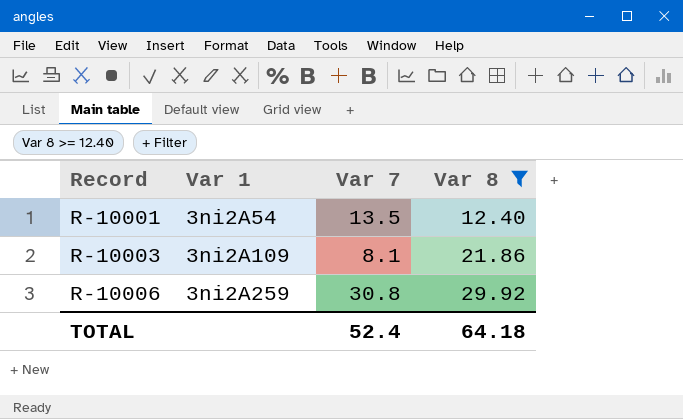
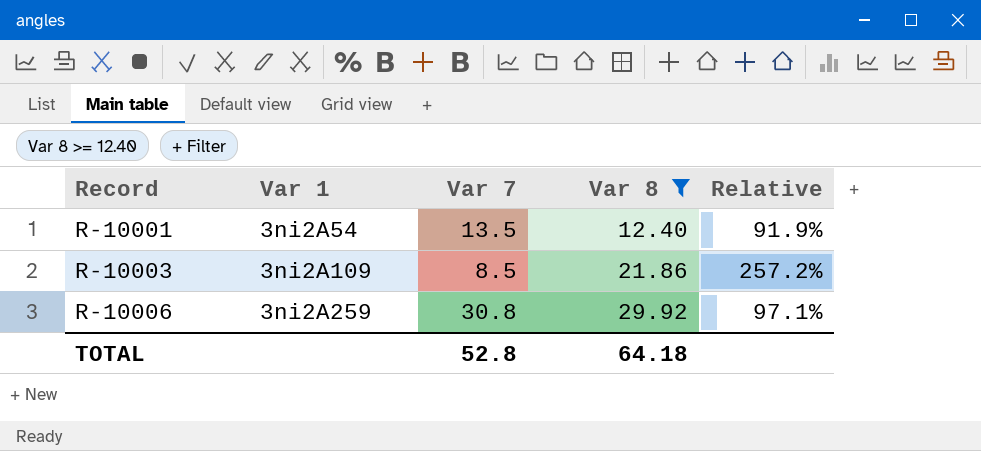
column Relative | formula: none -> [Var 8] / [Var 7]
R-10003 | Var 7: 8.1 -> 8.5
TOTAL | Var 7: 52.4 -> 52.8

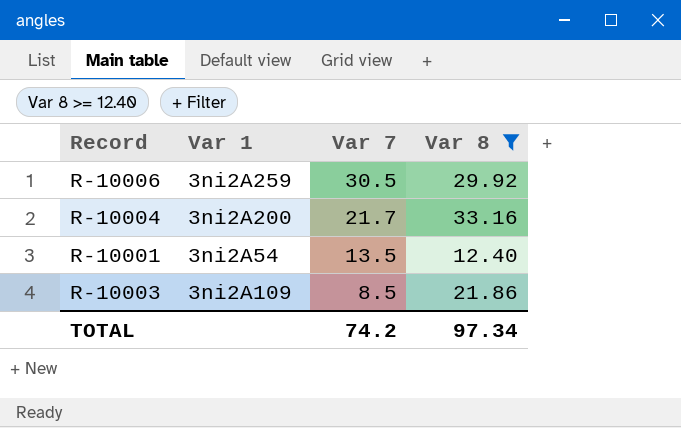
row order: Record ascending -> Var 7 descending
column Relative | formula: [Var 8] / [Var 7] -> none
R-10006 | Var 7: 30.8 -> 30.5
row R-10004: none -> 3ni2A200 | 21.7 | 33.16
TOTAL | Var 7: 52.8 -> 74.2
TOTAL | Var 8: 64.18 -> 97.34

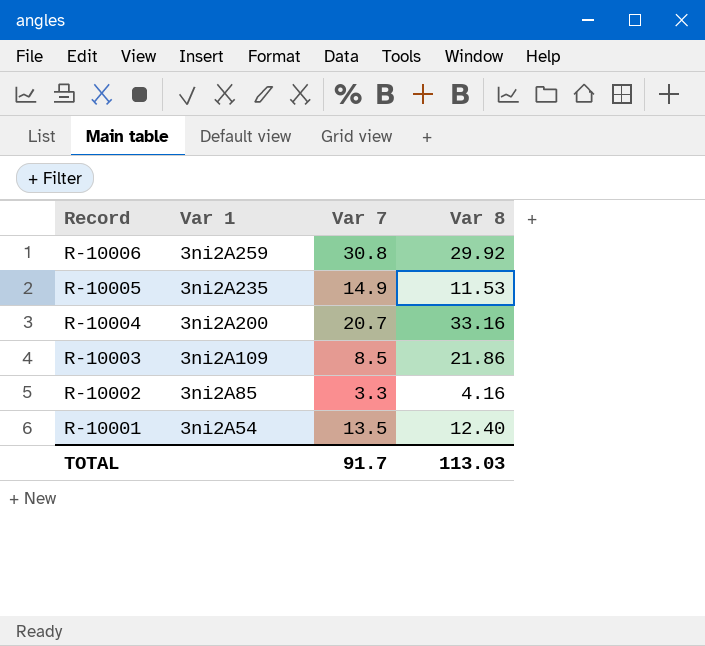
filter: Var 8 >= 12.40 -> none
row order: Var 7 descending -> Record descending
R-10006 | Var 7: 30.5 -> 30.8
R-10004 | Var 7: 21.7 -> 20.7
TOTAL | Var 7: 74.2 -> 91.7
TOTAL | Var 8: 97.34 -> 113.03

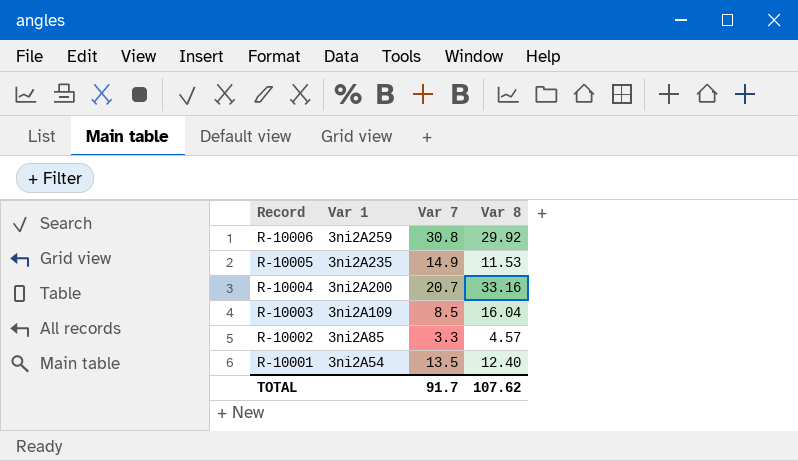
R-10003 | Var 8: 21.86 -> 16.04
R-10002 | Var 8: 4.16 -> 4.57
TOTAL | Var 8: 113.03 -> 107.62

